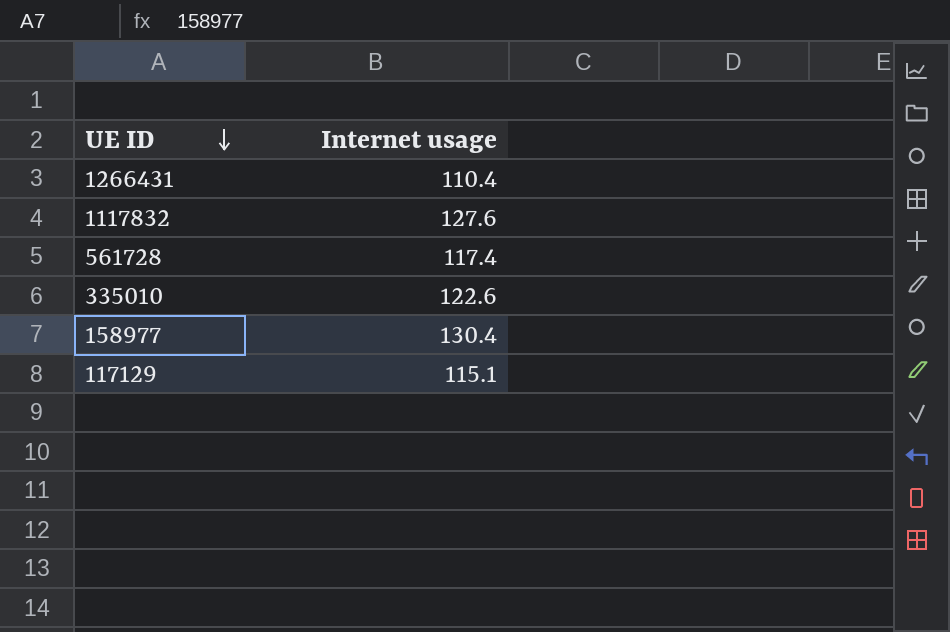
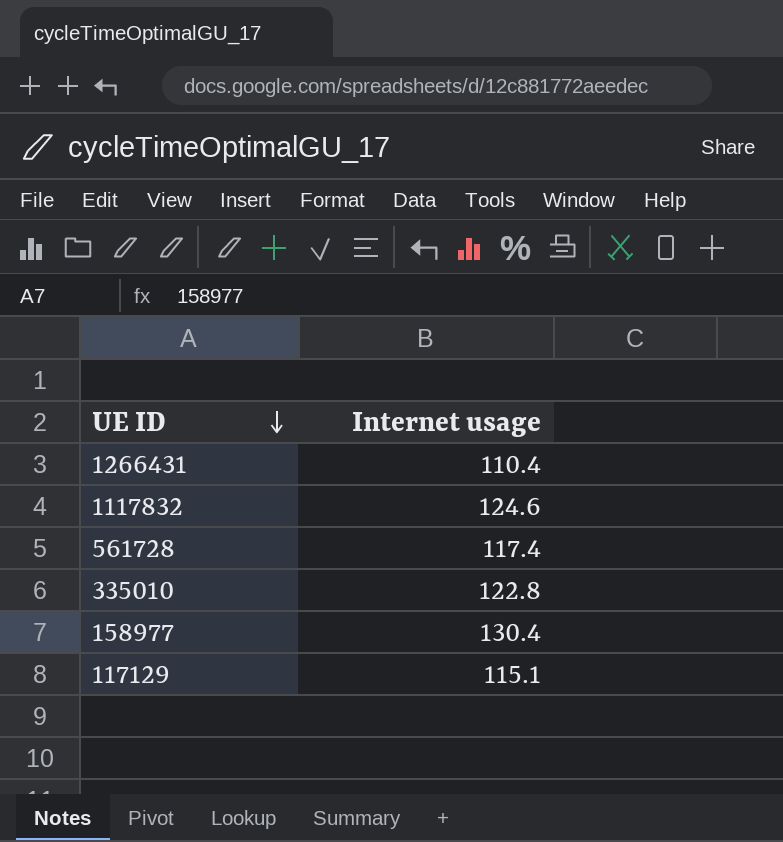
1117832 | Internet usage: 127.6 -> 124.6
335010 | Internet usage: 122.6 -> 122.8

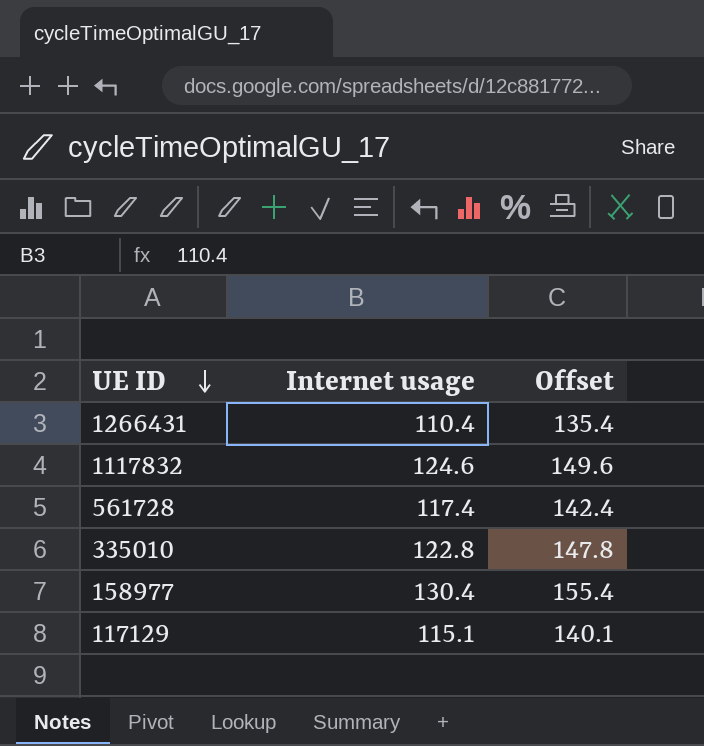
column Offset | formula: none -> [Internet usage] + 25

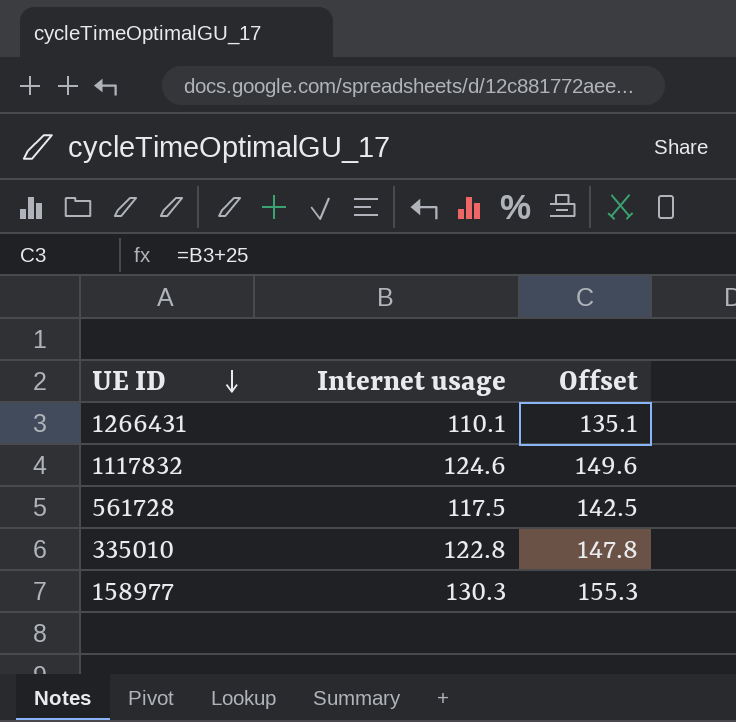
row 117129: 115.1 | 140.1 -> none
1266431 | Internet usage: 110.4 -> 110.1
1266431 | Offset: 135.4 -> 135.1
561728 | Internet usage: 117.4 -> 117.5
561728 | Offset: 142.4 -> 142.5
158977 | Internet usage: 130.4 -> 130.3
158977 | Offset: 155.4 -> 155.3

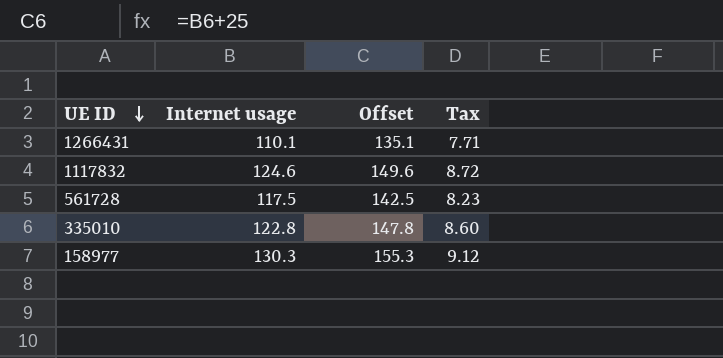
column Tax | formula: none -> [Internet usage] * 0.07

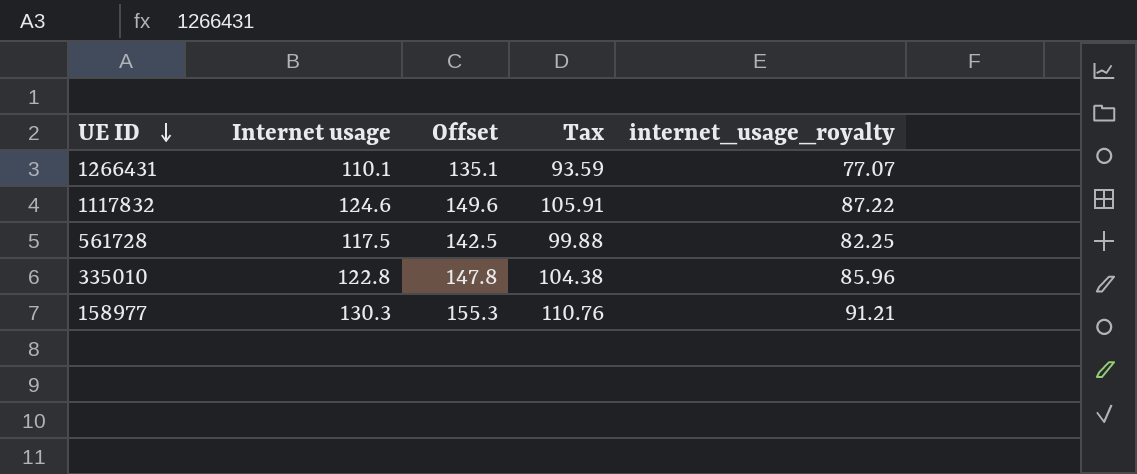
column Tax | formula: [Internet usage] * 0.07 -> [Internet usage] * 0.85
column internet_usage_royalty | formula: none -> [Internet usage] * 0.7

